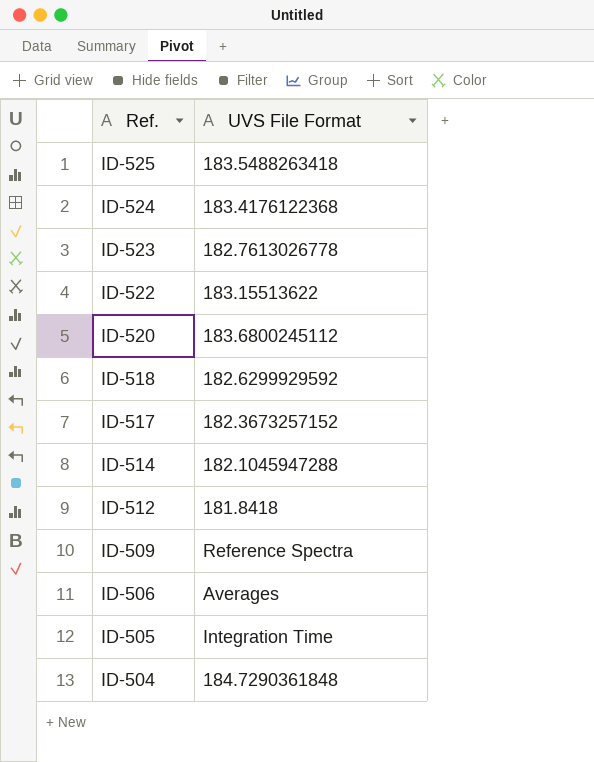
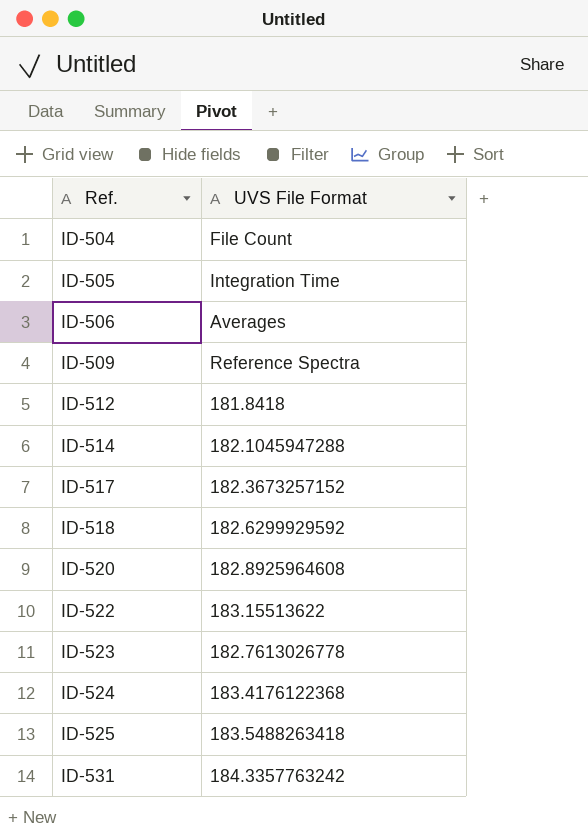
row order: Ref. descending -> Ref. ascending
ID-504 | UVS File Format: 184.7290361848 -> File Count
ID-520 | UVS File Format: 183.6800245112 -> 182.8925964608
row ID-531: none -> 184.3357763242

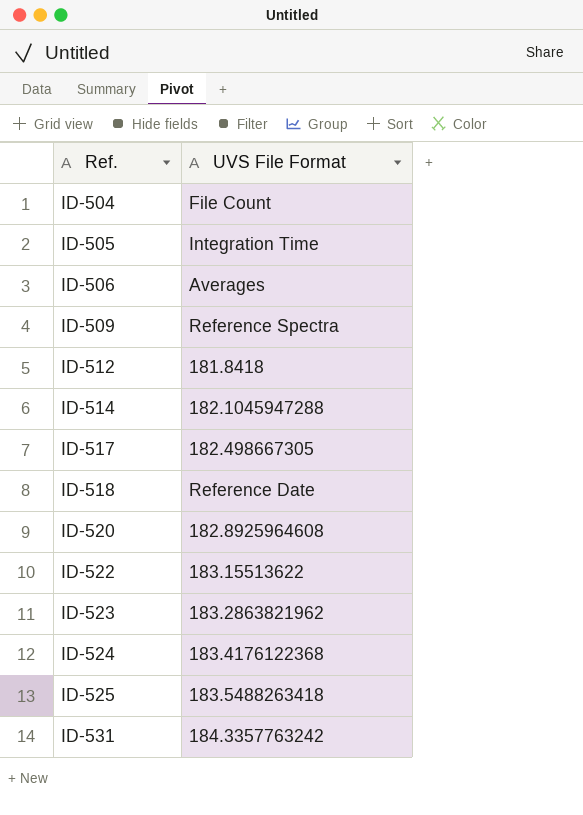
ID-517 | UVS File Format: 182.3673257152 -> 182.498667305
ID-518 | UVS File Format: 182.6299929592 -> Reference Date
ID-523 | UVS File Format: 182.7613026778 -> 183.2863821962

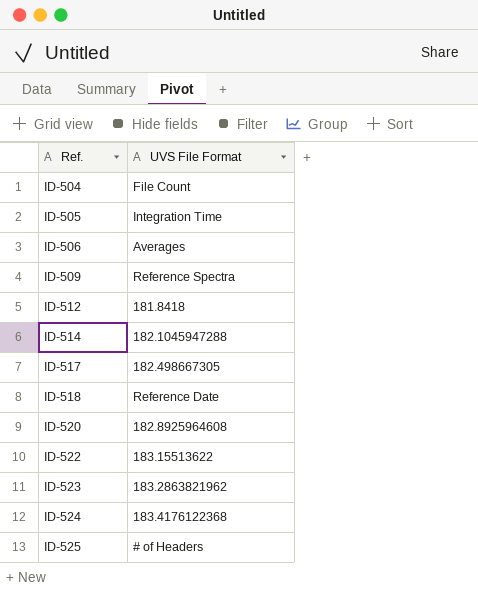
row ID-531: 184.3357763242 -> none
ID-525 | UVS File Format: 183.5488263418 -> # of Headers

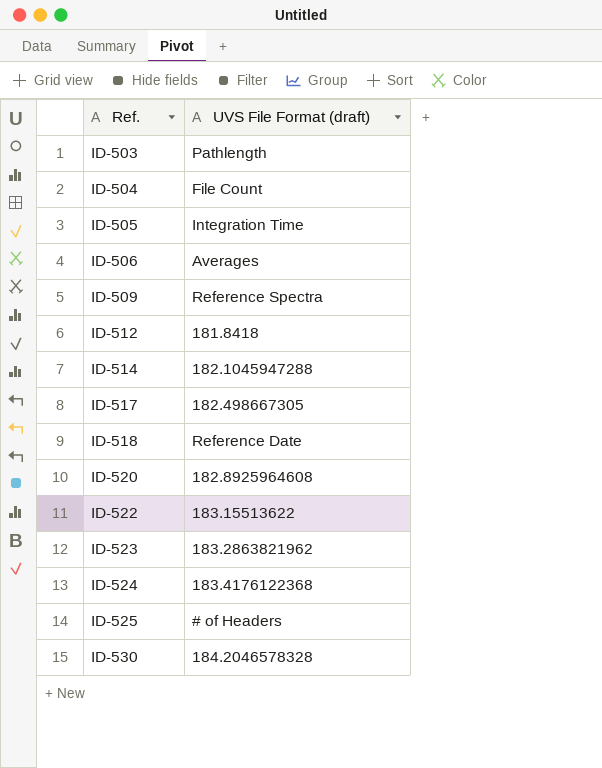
column name: UVS File Format -> UVS File Format (draft)
row ID-503: none -> Pathlength
row ID-530: none -> 184.2046578328

